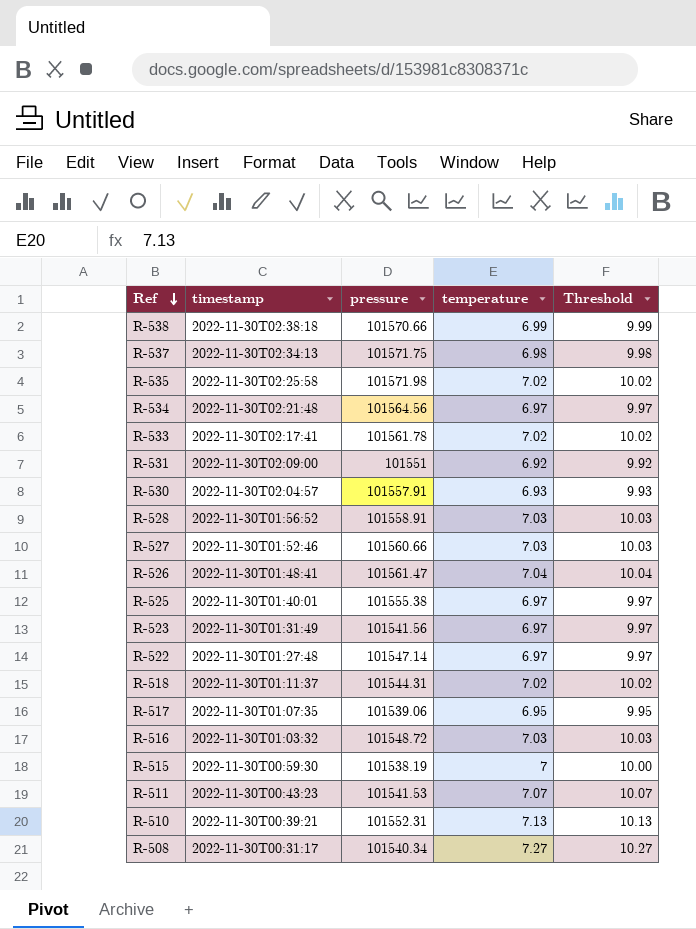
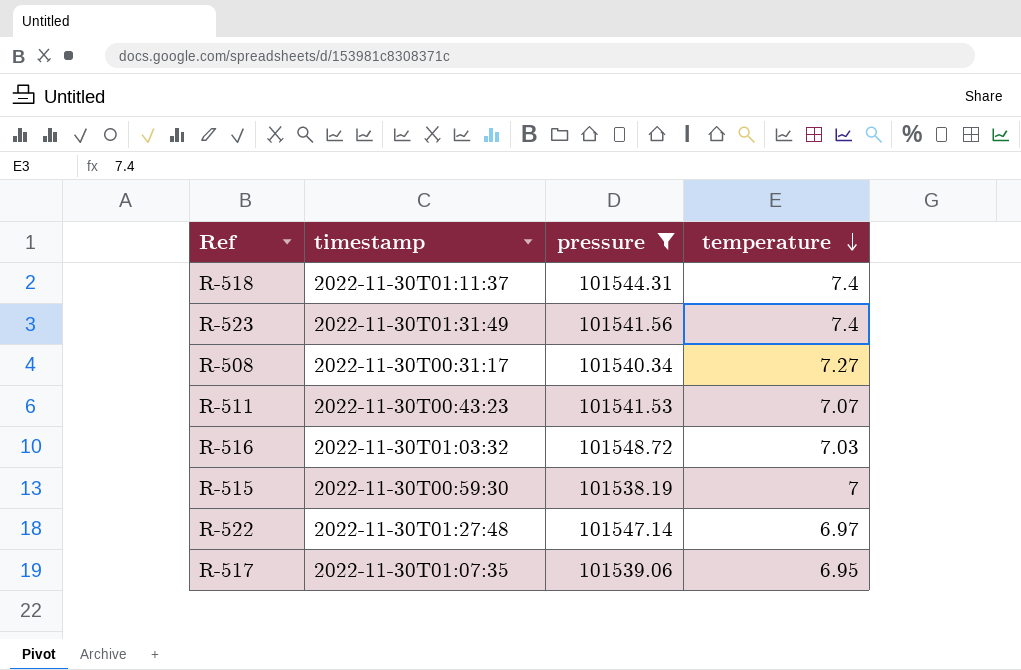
filter: none -> pressure <= 101548.72
row order: Ref descending -> temperature descending
column Threshold | formula: [temperature] + 3 -> none
R-518 | temperature: 7.02 -> 7.4
R-523 | temperature: 6.97 -> 7.4

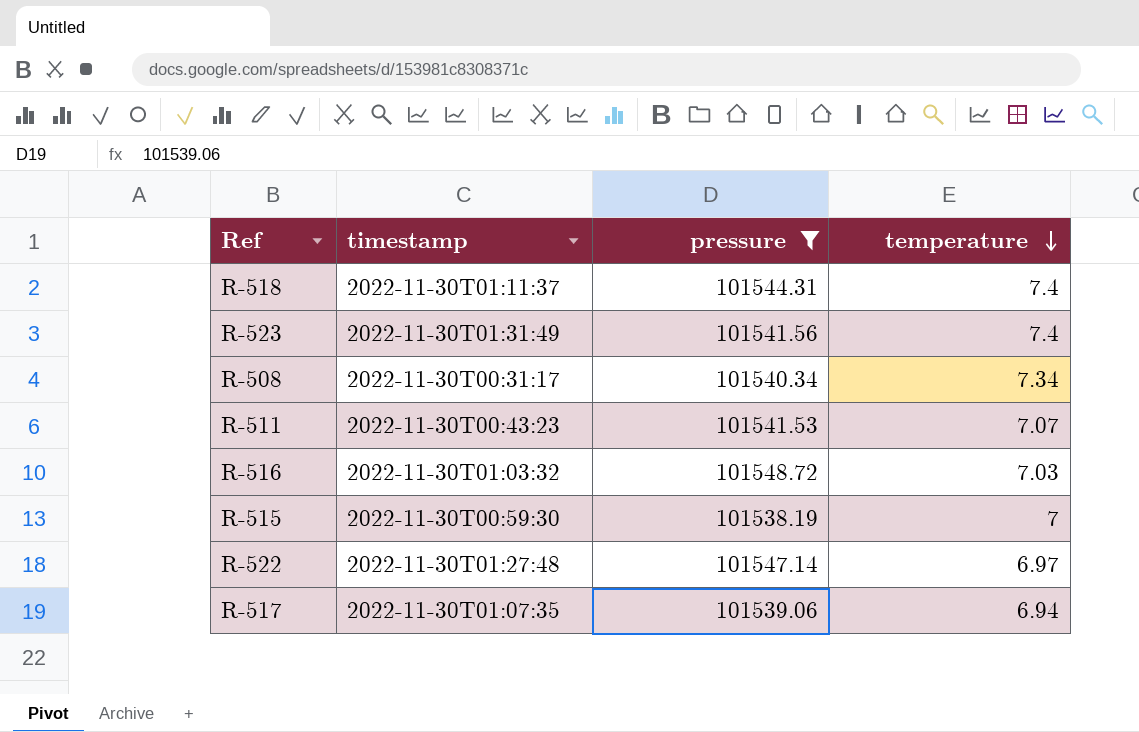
R-508 | temperature: 7.27 -> 7.34
R-517 | temperature: 6.95 -> 6.94

